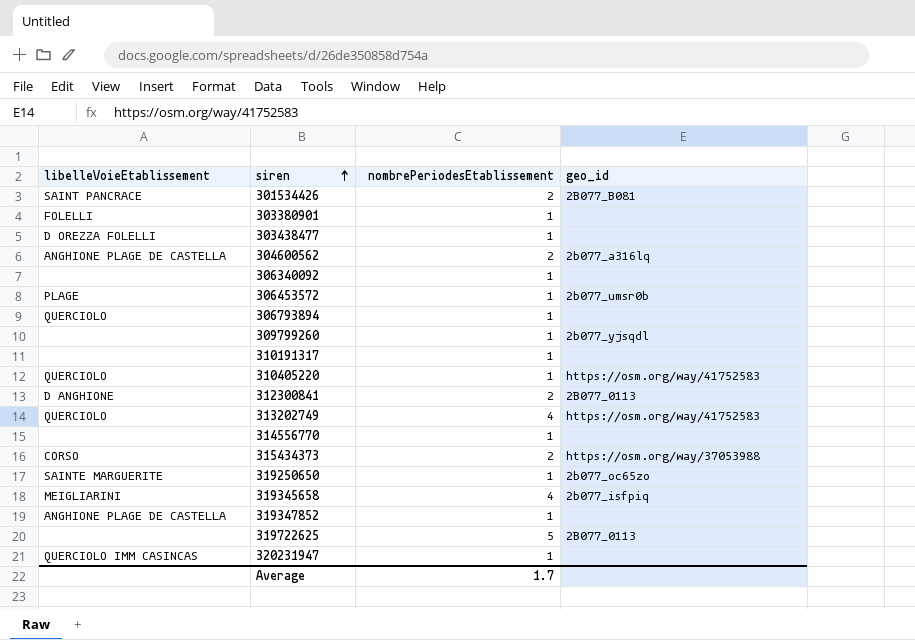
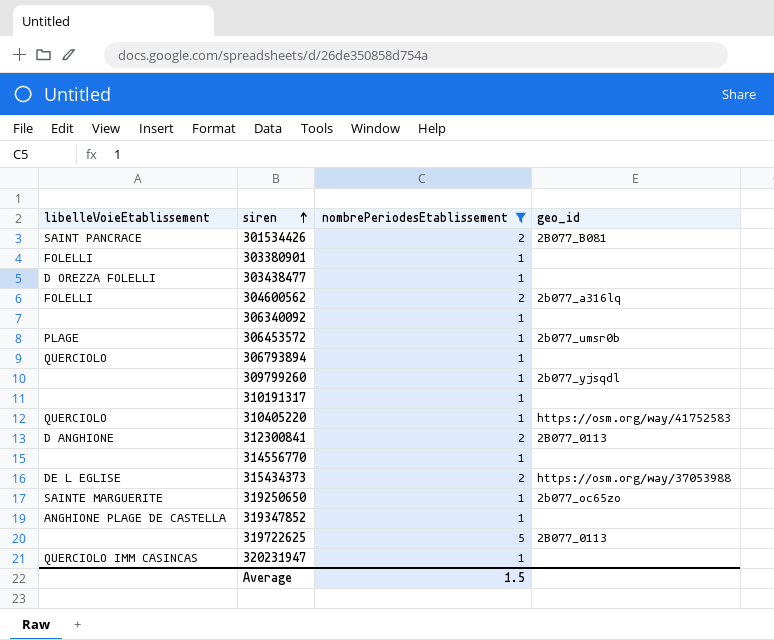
filter: none -> nombrePeriodesEtablissement != 4
304600562 | libelleVoieEtablissement: ANGHIONE PLAGE DE CASTELLA -> FOLELLI
315434373 | libelleVoieEtablissement: CORSO -> DE L EGLISE
Average | nombrePeriodesEtablissement: 1.7 -> 1.5

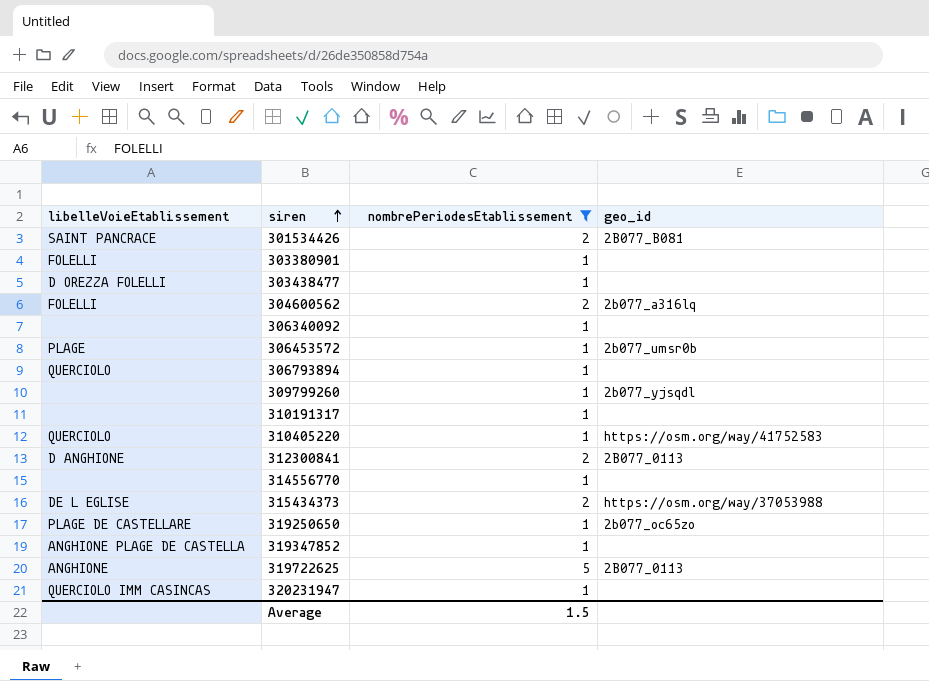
319250650 | libelleVoieEtablissement: SAINTE MARGUERITE -> PLAGE DE CASTELLARE
319722625 | libelleVoieEtablissement: none -> ANGHIONE

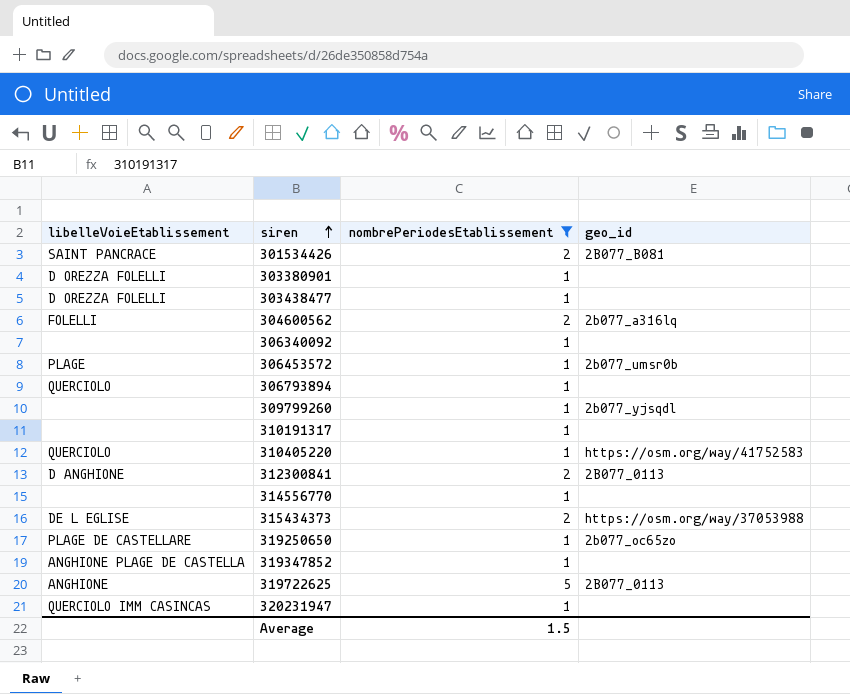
303380901 | libelleVoieEtablissement: FOLELLI -> D OREZZA FOLELLI

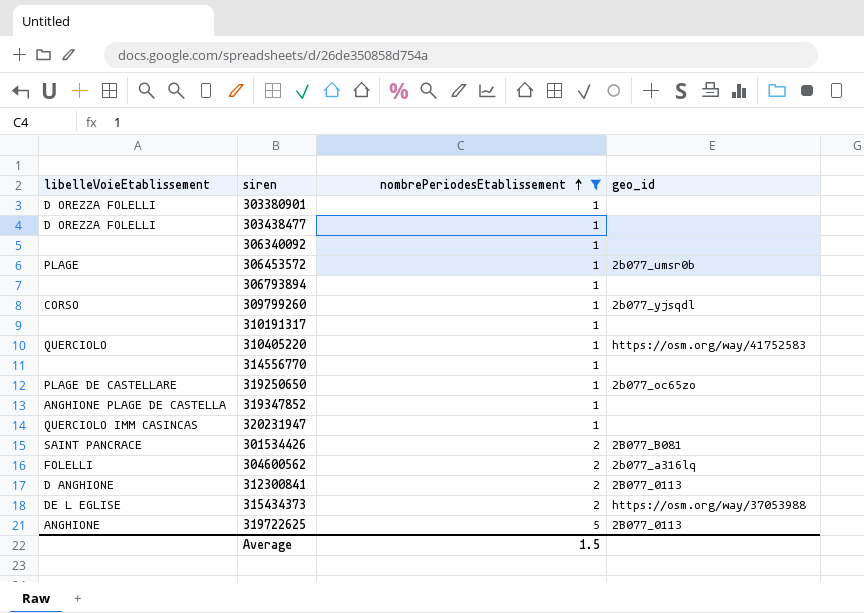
row order: siren ascending -> nombrePeriodesEtablissement ascending
306793894 | libelleVoieEtablissement: QUERCIOLO -> none
309799260 | libelleVoieEtablissement: none -> CORSO

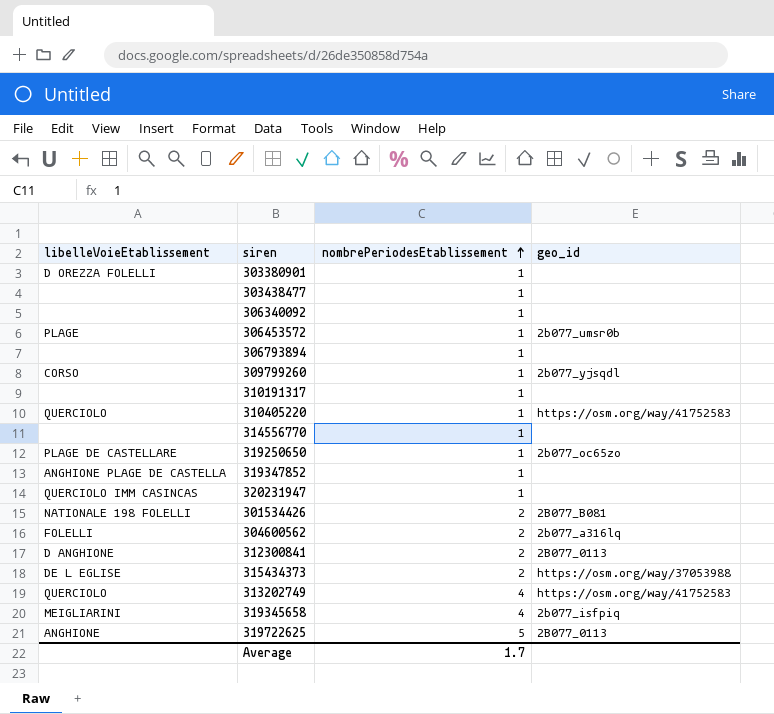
filter: nombrePeriodesEtablissement != 4 -> none
303438477 | libelleVoieEtablissement: D OREZZA FOLELLI -> none
301534426 | libelleVoieEtablissement: SAINT PANCRACE -> NATIONALE 198 FOLELLI
Average | nombrePeriodesEtablissement: 1.5 -> 1.7

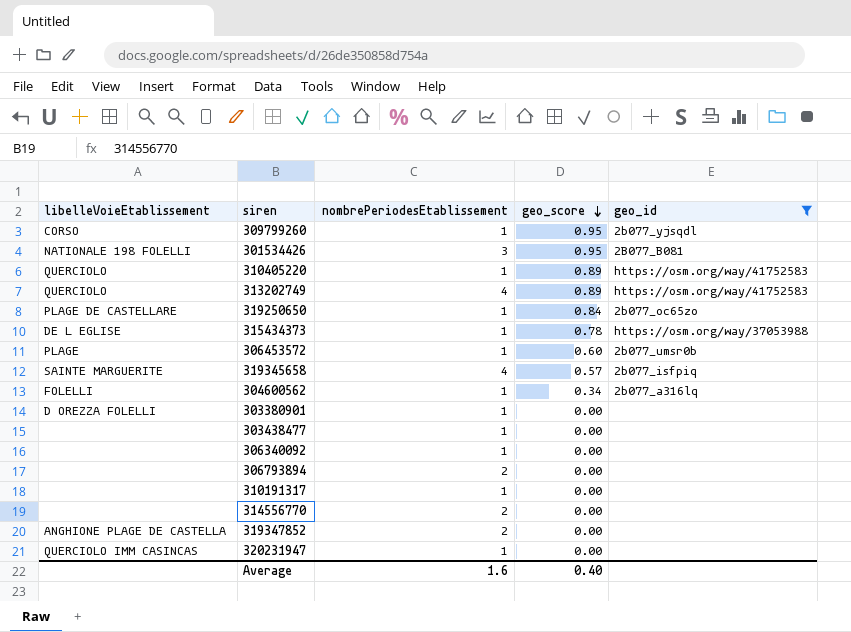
filter: none -> geo_id != 2B077_0113
row order: nombrePeriodesEtablissement ascending -> geo_score descending
column geo_score | position: none -> 4
301534426 | nombrePeriodesEtablissement: 2 -> 3
315434373 | nombrePeriodesEtablissement: 2 -> 1
319345658 | libelleVoieEtablissement: MEIGLIARINI -> SAINTE MARGUERITE
304600562 | nombrePeriodesEtablissement: 2 -> 1
306793894 | nombrePeriodesEtablissement: 1 -> 2
314556770 | nombrePeriodesEtablissement: 1 -> 2
319347852 | nombrePeriodesEtablissement: 1 -> 2
Average | nombrePeriodesEtablissement: 1.7 -> 1.6

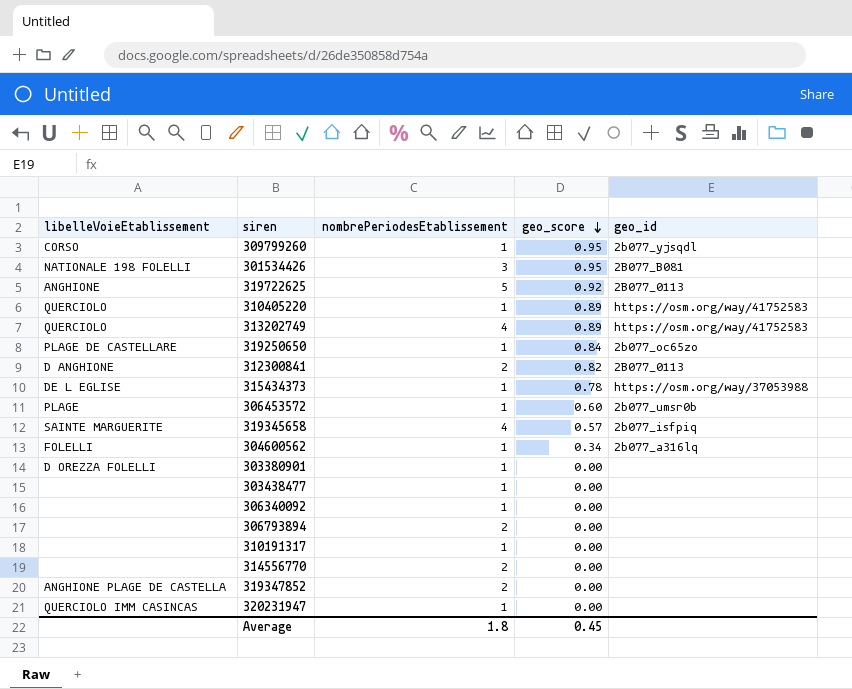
filter: geo_id != 2B077_0113 -> none
Average | nombrePeriodesEtablissement: 1.6 -> 1.8
Average | geo_score: 0.40 -> 0.45

